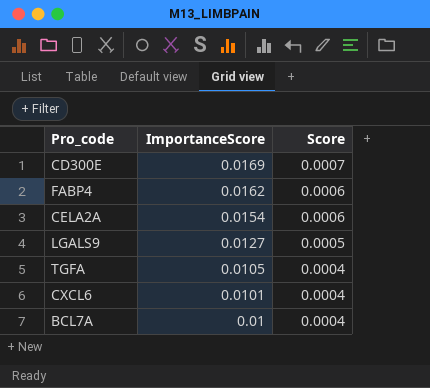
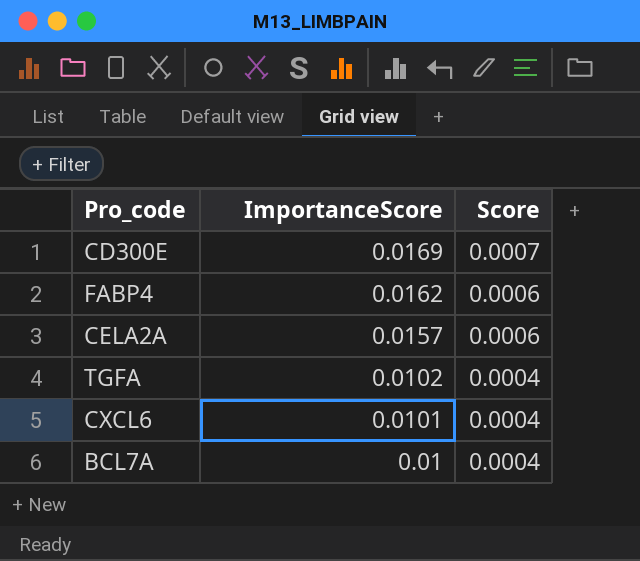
row LGALS9: 0.0127 | 0.0005 -> none
CELA2A | ImportanceScore: 0.0154 -> 0.0157
TGFA | ImportanceScore: 0.0105 -> 0.0102

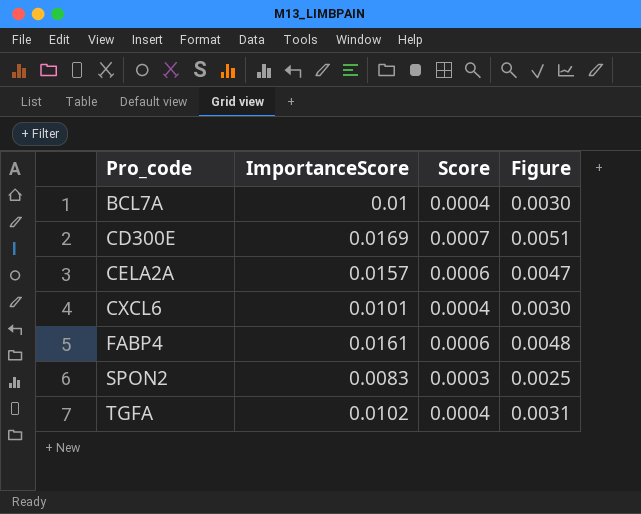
row order: ImportanceScore descending -> Pro_code ascending
column Figure | formula: none -> [ImportanceScore] * 0.3
FABP4 | ImportanceScore: 0.0162 -> 0.0161
row SPON2: none -> 0.0083 | 0.0003 | 0.0025

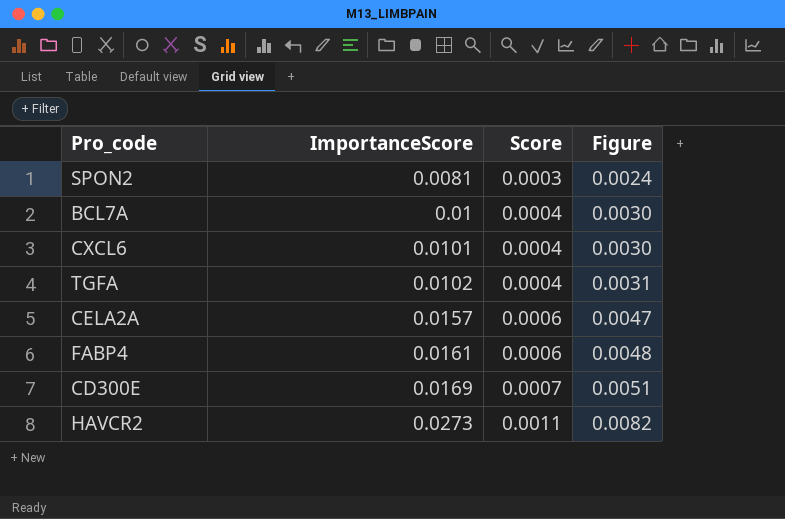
row order: Pro_code ascending -> ImportanceScore ascending
SPON2 | ImportanceScore: 0.0083 -> 0.0081
SPON2 | Figure: 0.0025 -> 0.0024
row HAVCR2: none -> 0.0273 | 0.0011 | 0.0082

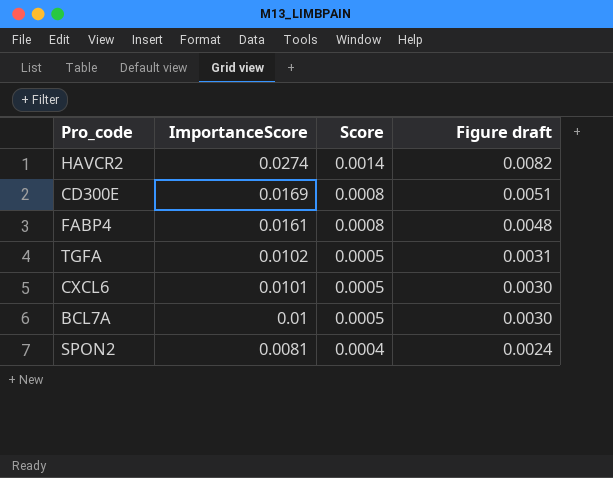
row order: ImportanceScore ascending -> ImportanceScore descending
column Score | formula: [ImportanceScore] * 0.04 -> [ImportanceScore] * 0.05
column name: Figure -> Figure draft
row CELA2A: 0.0157 | 0.0006 | 0.0047 -> none
HAVCR2 | ImportanceScore: 0.0273 -> 0.0274

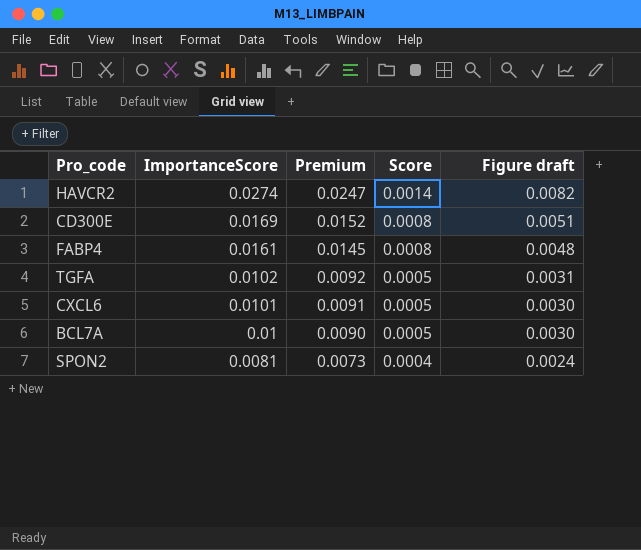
column Premium | formula: none -> [ImportanceScore] * 0.9

